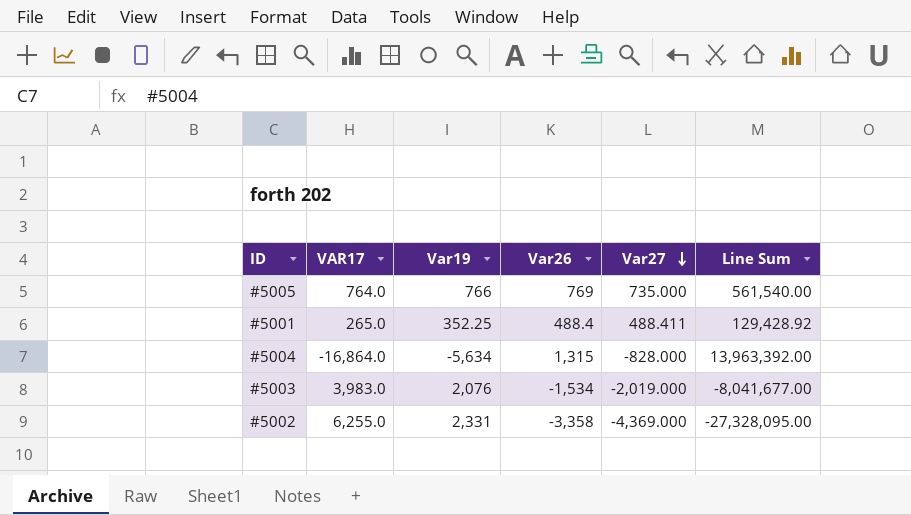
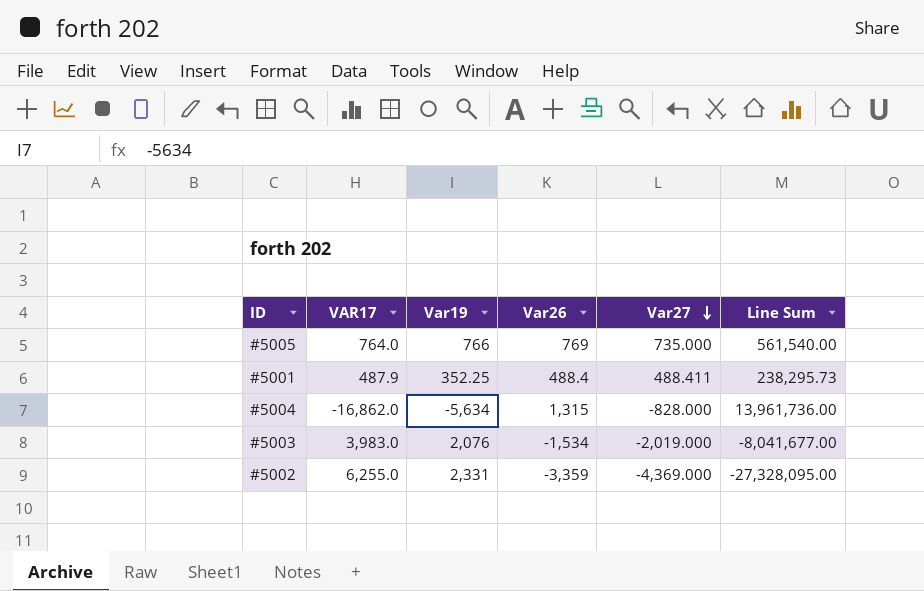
#5001 | VAR17: 265.0 -> 487.9
#5001 | Line Sum: 129,428.92 -> 238,295.73
#5004 | VAR17: -16,864.0 -> -16,862.0
#5004 | Line Sum: 13,963,392.00 -> 13,961,736.00
#5002 | Var26: -3,358 -> -3,359

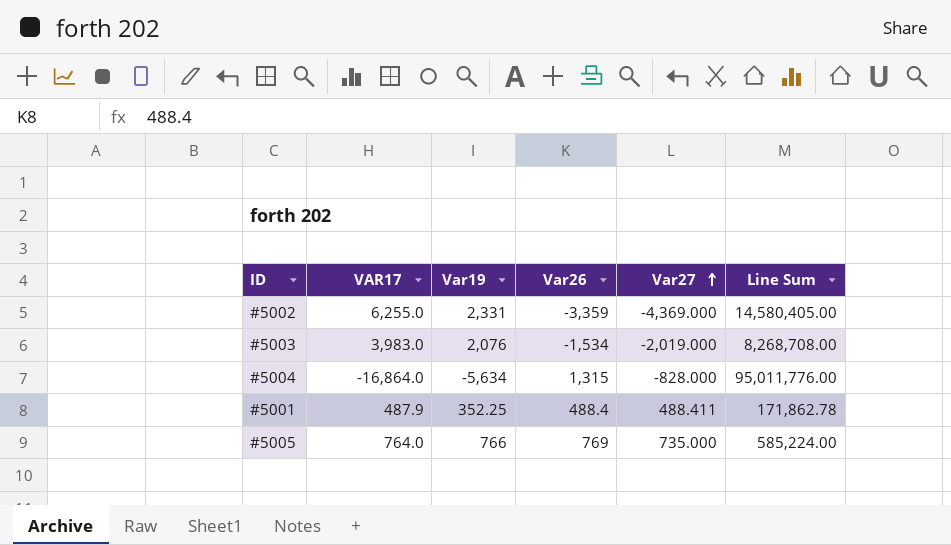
row order: Var27 descending -> Var27 ascending
column Line Sum | formula: [VAR17] * [Var27] -> [VAR17] * [Var19]
#5004 | VAR17: -16,862.0 -> -16,864.0

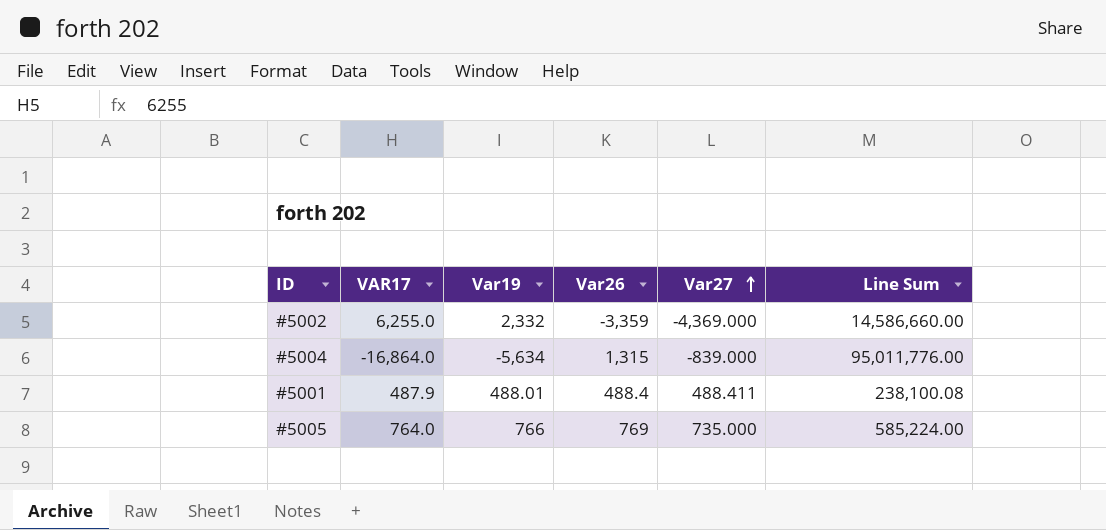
row #5003: 3,983.0 | 2,076 | -1,534 | -2,019.000 | 8,268,708.00 -> none
#5002 | Var19: 2,331 -> 2,332
#5002 | Line Sum: 14,580,405.00 -> 14,586,660.00
#5004 | Var27: -828.000 -> -839.000
#5001 | Var19: 352.25 -> 488.01
#5001 | Line Sum: 171,862.78 -> 238,100.08

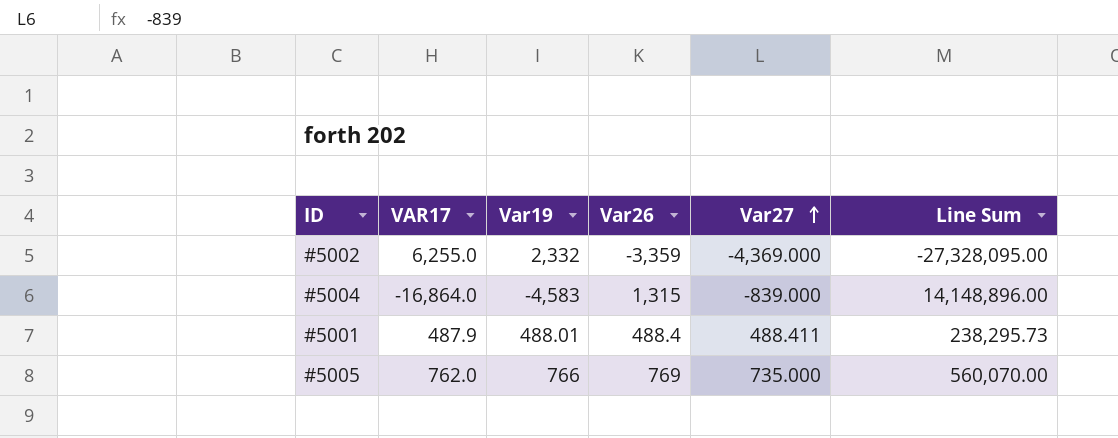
column Line Sum | formula: [VAR17] * [Var19] -> [VAR17] * [Var27]
#5004 | Var19: -5,634 -> -4,583
#5005 | VAR17: 764.0 -> 762.0

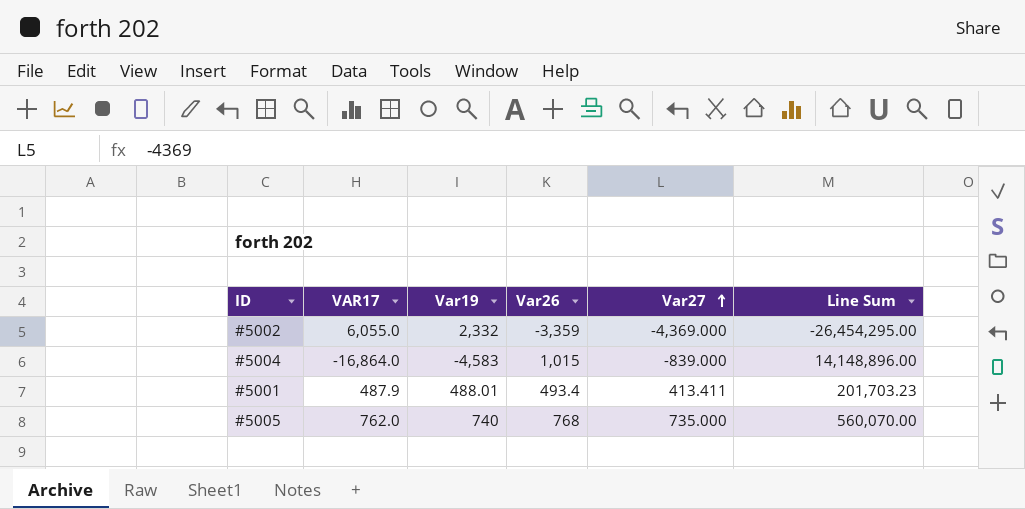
#5002 | VAR17: 6,255.0 -> 6,055.0
#5002 | Line Sum: -27,328,095.00 -> -26,454,295.00
#5004 | Var26: 1,315 -> 1,015
#5001 | Var26: 488.4 -> 493.4
#5001 | Var27: 488.411 -> 413.411
#5001 | Line Sum: 238,295.73 -> 201,703.23
#5005 | Var19: 766 -> 740
#5005 | Var26: 769 -> 768

